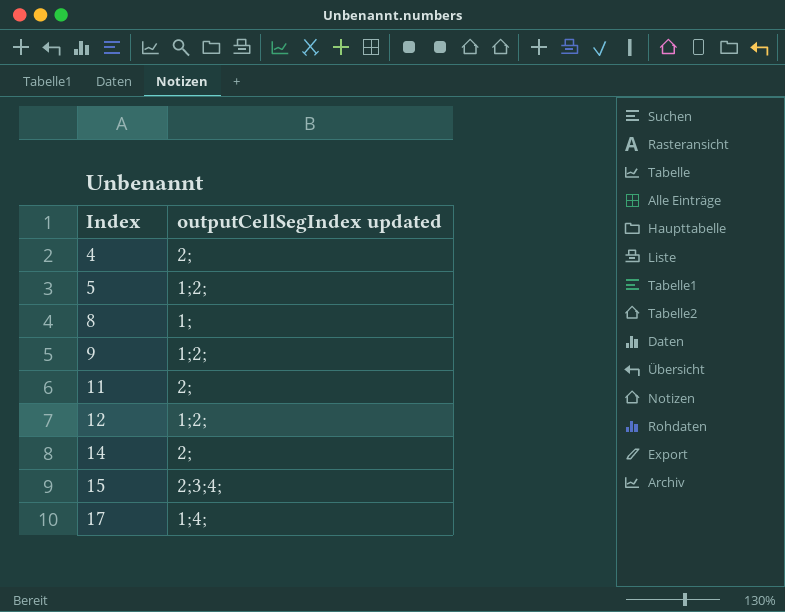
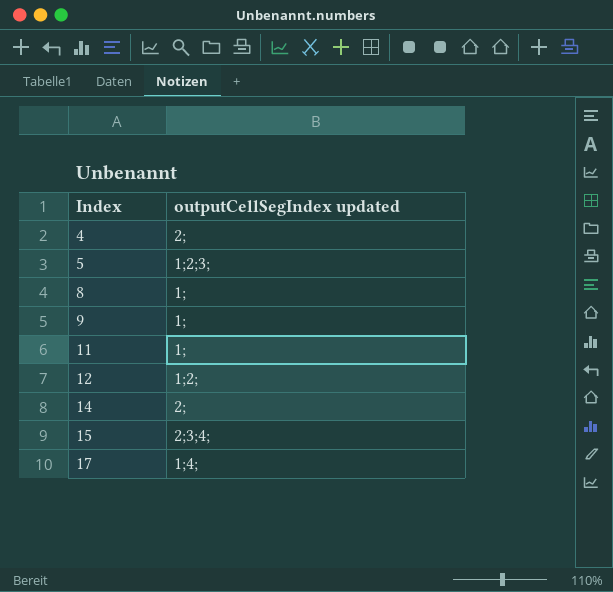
5 | outputCellSegIndex updated: 1;2; -> 1;2;3;
9 | outputCellSegIndex updated: 1;2; -> 1;
11 | outputCellSegIndex updated: 2; -> 1;

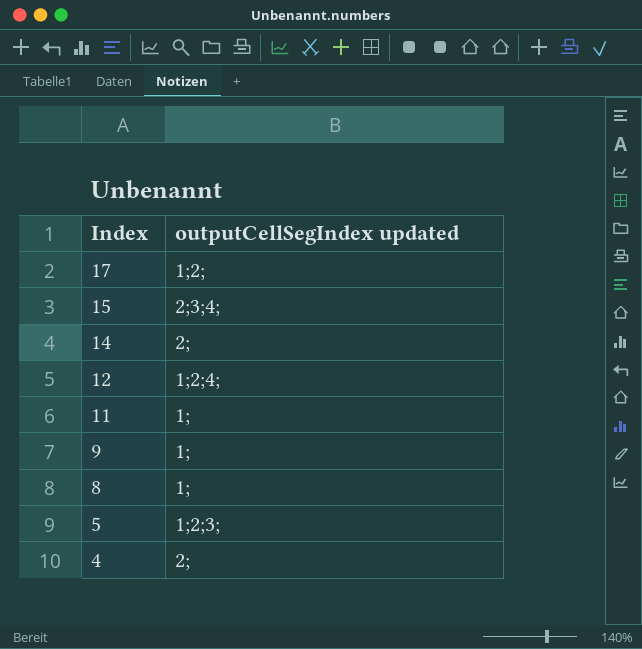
row order: Index ascending -> Index descending
17 | outputCellSegIndex updated: 1;4; -> 1;2;
12 | outputCellSegIndex updated: 1;2; -> 1;2;4;

